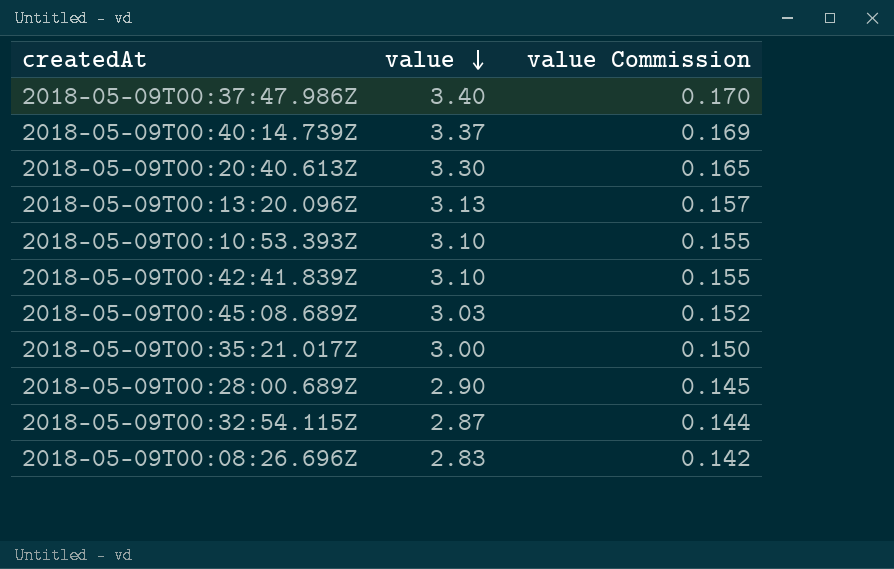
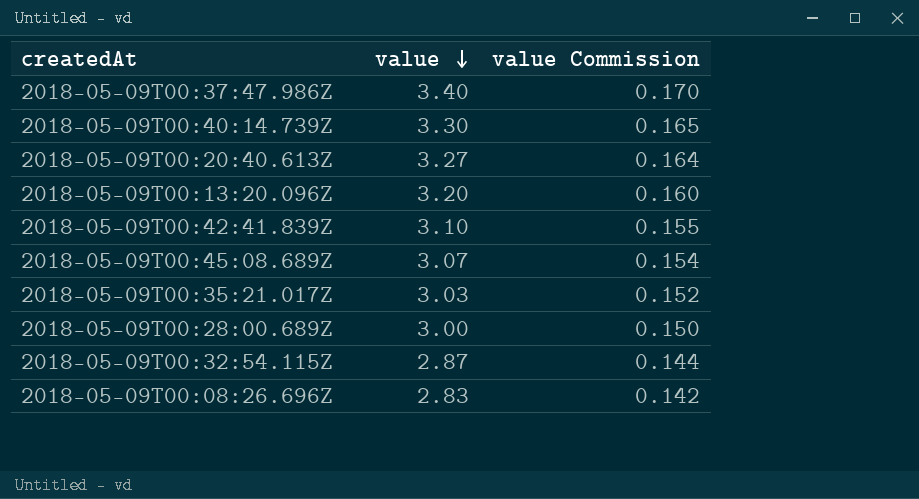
row 2018-05-09T00:10:53.393Z: 3.10 | 0.155 -> none
2018-05-09T00:40:14.739Z | value: 3.37 -> 3.30
2018-05-09T00:40:14.739Z | value Commission: 0.169 -> 0.165
2018-05-09T00:20:40.613Z | value: 3.30 -> 3.27
2018-05-09T00:20:40.613Z | value Commission: 0.165 -> 0.164
2018-05-09T00:13:20.096Z | value: 3.13 -> 3.20
2018-05-09T00:13:20.096Z | value Commission: 0.157 -> 0.160
2018-05-09T00:45:08.689Z | value: 3.03 -> 3.07
2018-05-09T00:45:08.689Z | value Commission: 0.152 -> 0.154
2018-05-09T00:35:21.017Z | value: 3.00 -> 3.03
2018-05-09T00:35:21.017Z | value Commission: 0.150 -> 0.152
2018-05-09T00:28:00.689Z | value: 2.90 -> 3.00
2018-05-09T00:28:00.689Z | value Commission: 0.145 -> 0.150

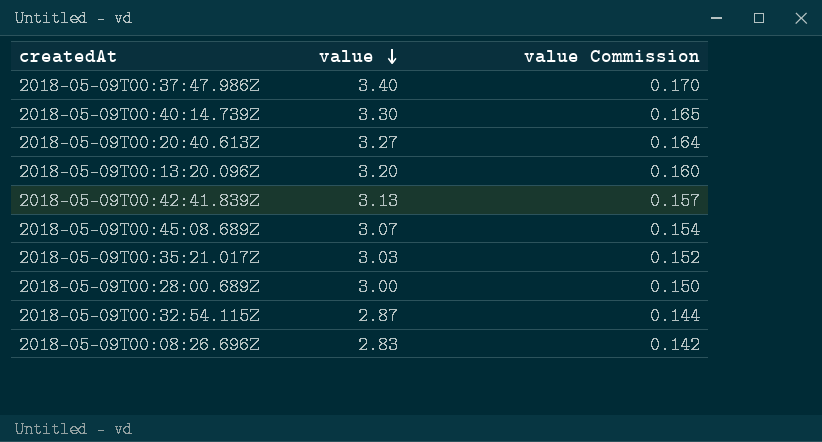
2018-05-09T00:42:41.839Z | value: 3.10 -> 3.13
2018-05-09T00:42:41.839Z | value Commission: 0.155 -> 0.157

